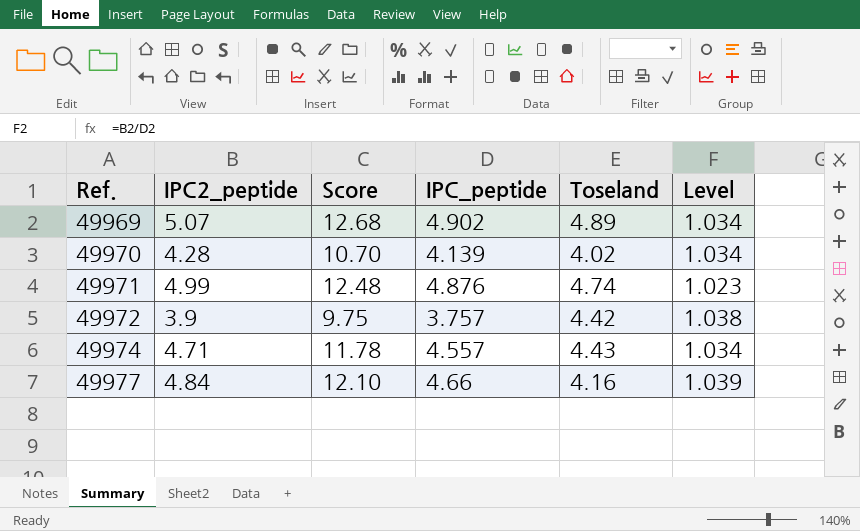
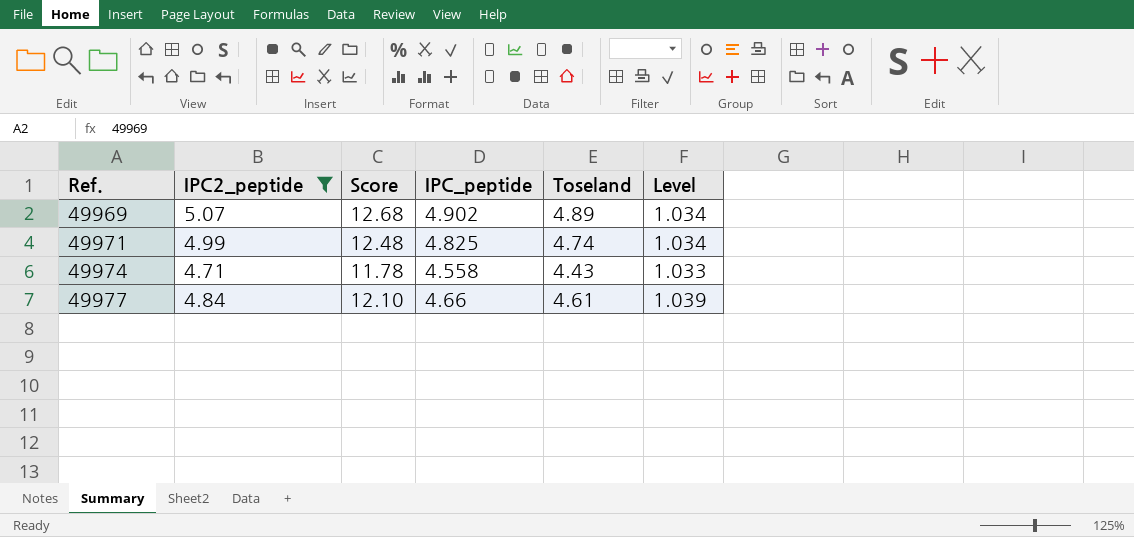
filter: none -> IPC2_peptide >= 4.71
49971 | IPC_peptide: 4.876 -> 4.825
49971 | Level: 1.023 -> 1.034
49974 | IPC_peptide: 4.557 -> 4.558
49974 | Level: 1.034 -> 1.033
49977 | Toseland: 4.16 -> 4.61

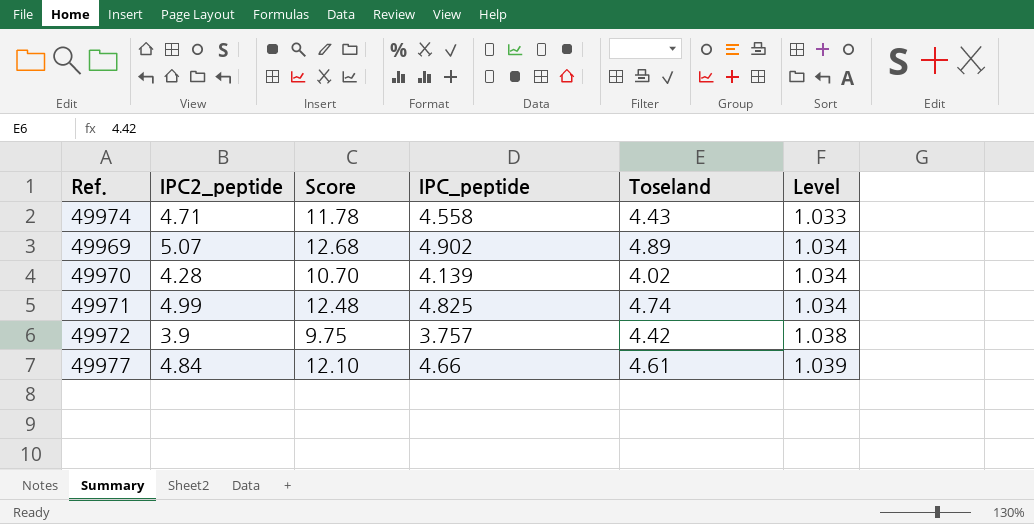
filter: IPC2_peptide >= 4.71 -> none
row order: Ref. ascending -> Level ascending

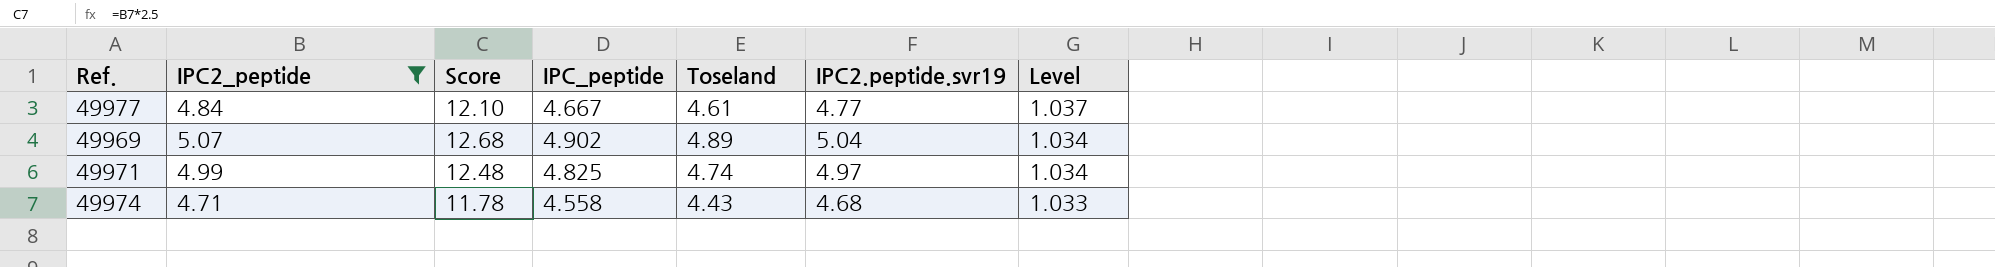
filter: none -> IPC2_peptide >= 4.71
row order: Level ascending -> Level descending
column IPC2.peptide.svr19 | position: none -> 6
49977 | IPC_peptide: 4.66 -> 4.667
49977 | Level: 1.039 -> 1.037

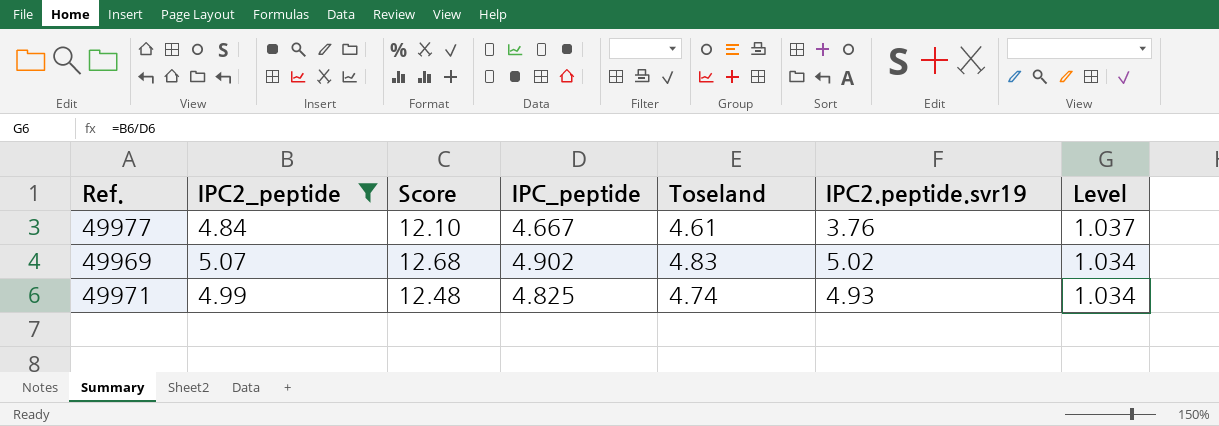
row 49974: 4.71 | 11.78 | 4.558 | 4.43 | 4.68 | 1.033 -> none
49977 | IPC2.peptide.svr19: 4.77 -> 3.76
49969 | Toseland: 4.89 -> 4.83
49969 | IPC2.peptide.svr19: 5.04 -> 5.02
49971 | IPC2.peptide.svr19: 4.97 -> 4.93

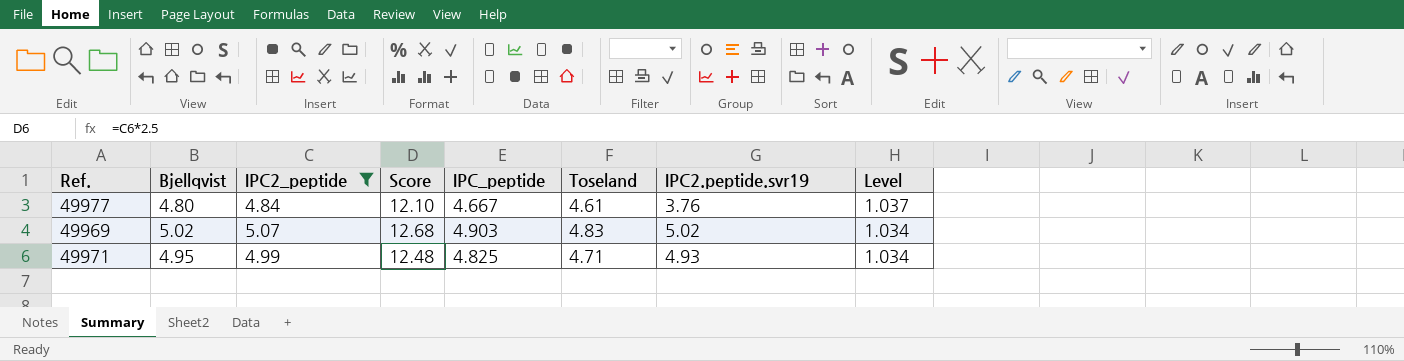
column Bjellqvist | position: none -> 2
49969 | IPC_peptide: 4.902 -> 4.903
49971 | Toseland: 4.74 -> 4.71

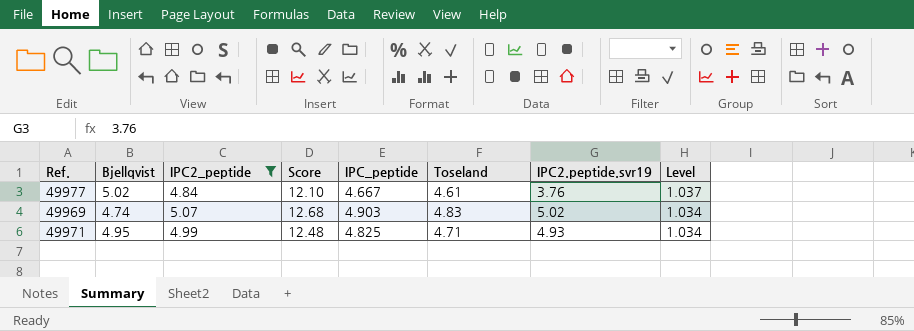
49977 | Bjellqvist: 4.80 -> 5.02
49969 | Bjellqvist: 5.02 -> 4.74

